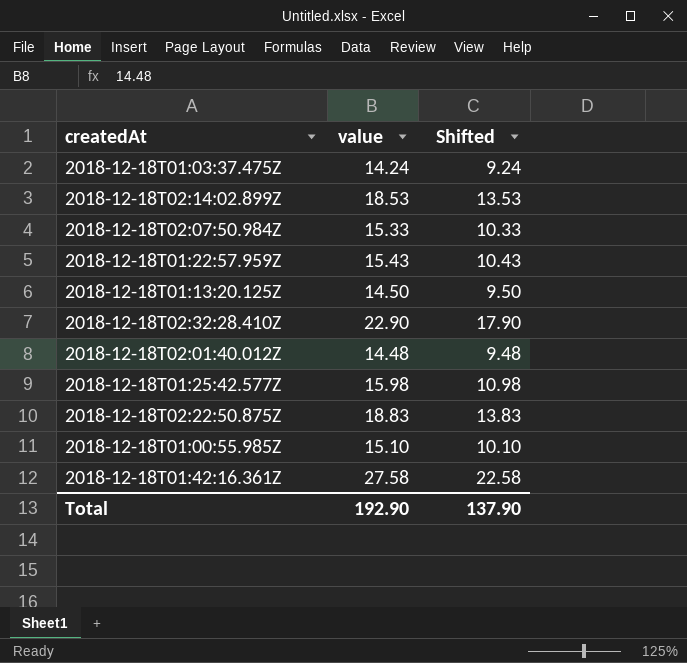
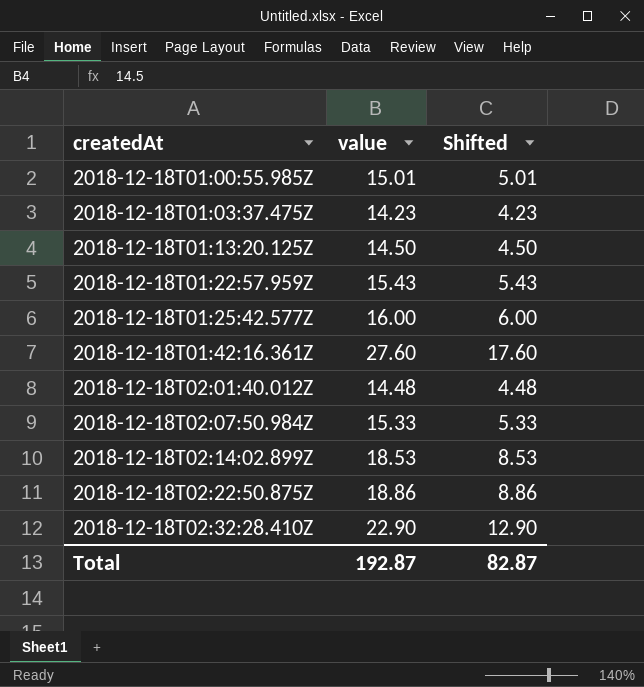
row order: none -> createdAt ascending
column Shifted | formula: [value] - 5 -> [value] - 10
2018-12-18T01:00:55.985Z | value: 15.10 -> 15.01
2018-12-18T01:03:37.475Z | value: 14.24 -> 14.23
2018-12-18T01:25:42.577Z | value: 15.98 -> 16.00
2018-12-18T01:42:16.361Z | value: 27.58 -> 27.60
2018-12-18T02:22:50.875Z | value: 18.83 -> 18.86
Total | value: 192.90 -> 192.87
Total | Shifted: 137.90 -> 82.87

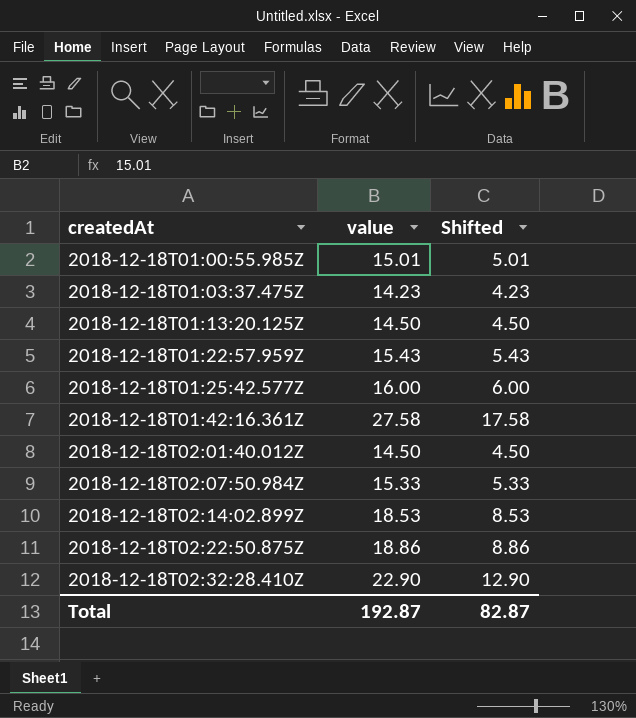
2018-12-18T01:42:16.361Z | value: 27.60 -> 27.58
2018-12-18T01:42:16.361Z | Shifted: 17.60 -> 17.58
2018-12-18T02:01:40.012Z | value: 14.48 -> 14.50
2018-12-18T02:01:40.012Z | Shifted: 4.48 -> 4.50

